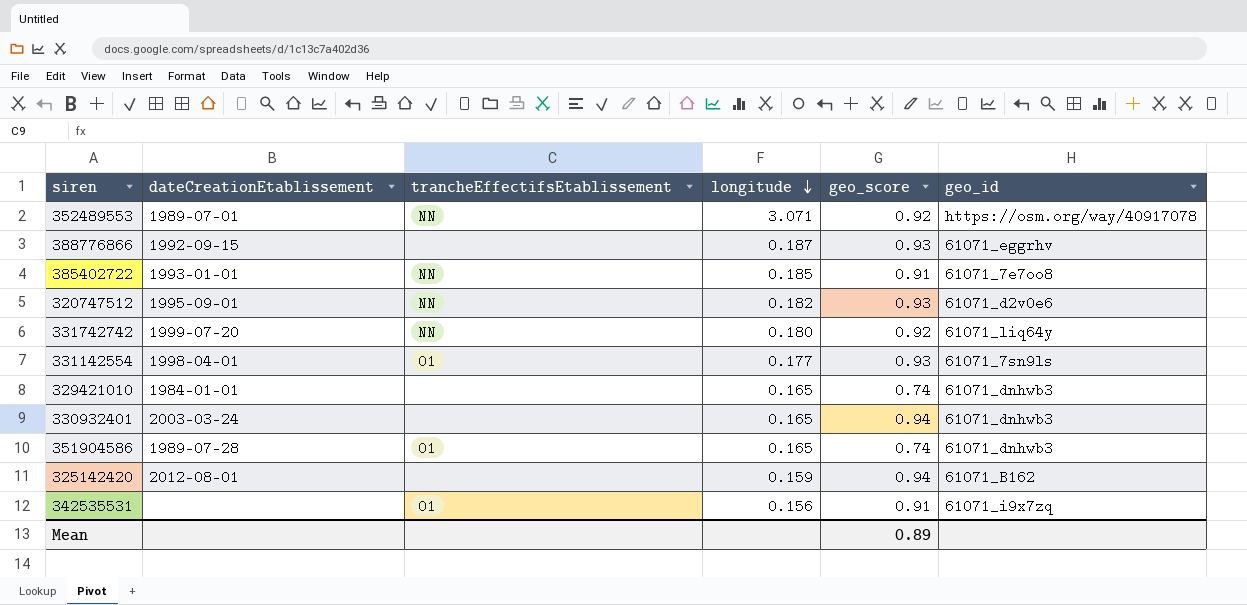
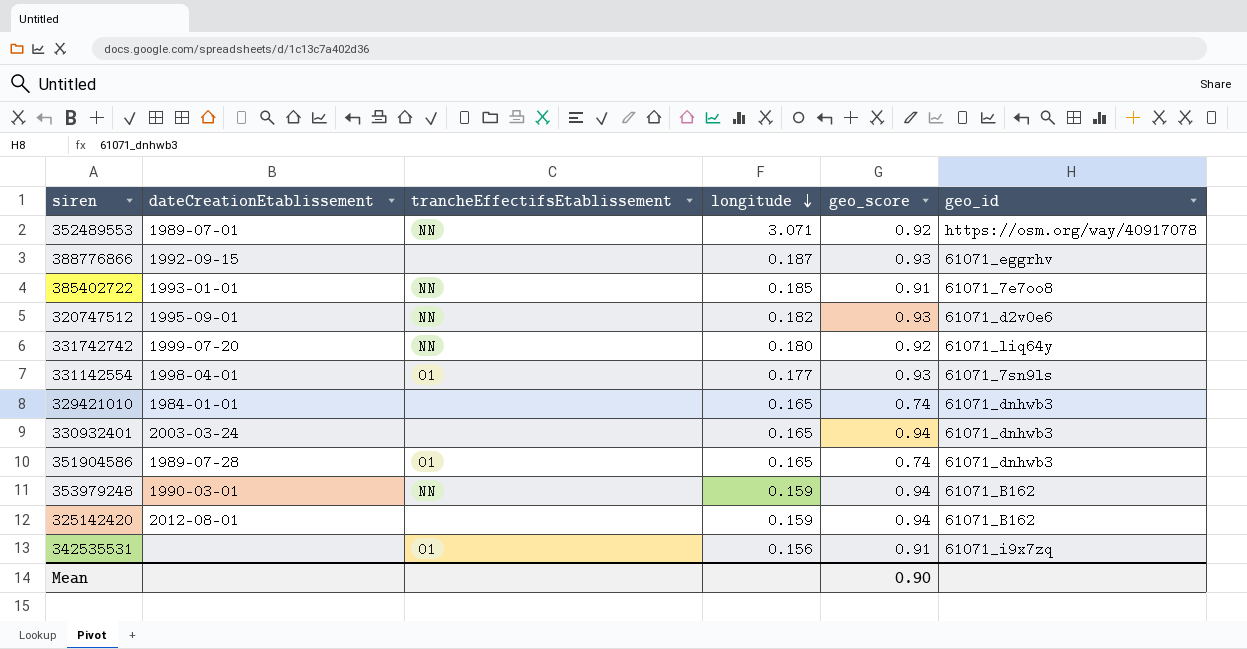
row 353979248: none -> 1990-03-01 | NN | 0.159 | 0.94 | 61071_B162
Mean | geo_score: 0.89 -> 0.90

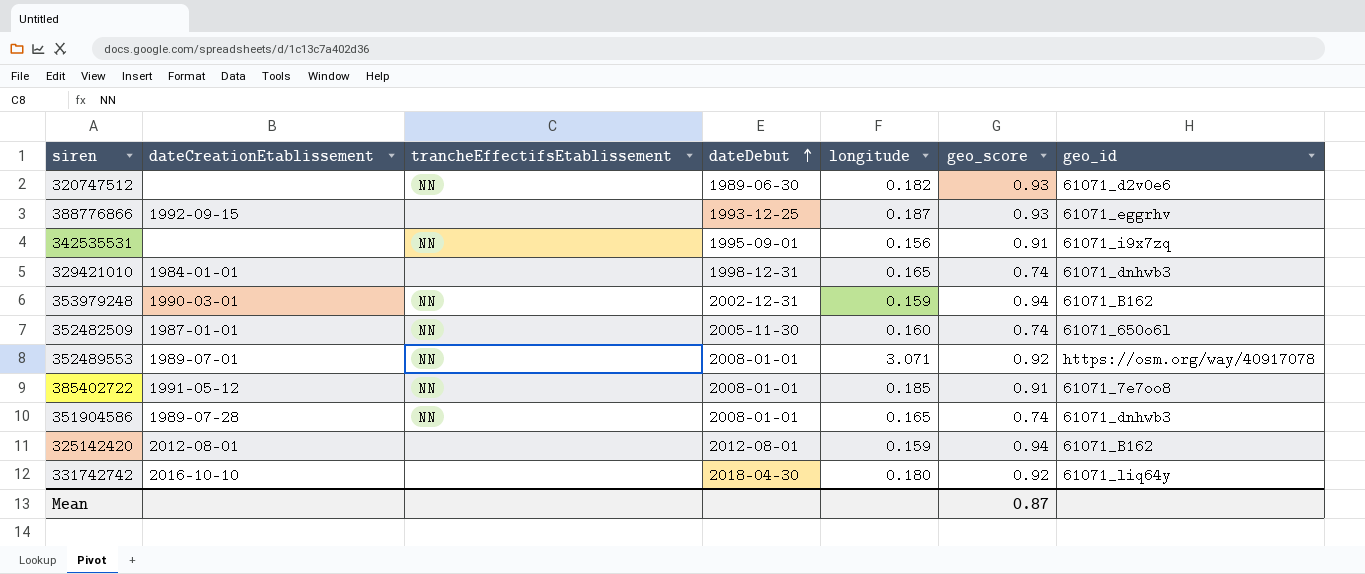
row order: longitude descending -> dateDebut ascending
column dateDebut | position: none -> 4
row 331142554: 1998-04-01 | 01 | 0.177 | 0.93 | 61071_7sn9ls -> none
row 330932401: 2003-03-24 | none | 0.165 | 0.94 | 61071_dnhwb3 -> none
320747512 | dateCreationEtablissement: 1995-09-01 -> none
342535531 | trancheEffectifsEtablissement: 01 -> NN
row 352482509: none -> 1987-01-01 | NN | 2005-11-30 | 0.160 | 0.74 | 61071_650o6l
385402722 | dateCreationEtablissement: 1993-01-01 -> 1991-05-12
351904586 | trancheEffectifsEtablissement: 01 -> NN
331742742 | dateCreationEtablissement: 1999-07-20 -> 2016-10-10
331742742 | trancheEffectifsEtablissement: NN -> none
Mean | geo_score: 0.90 -> 0.87

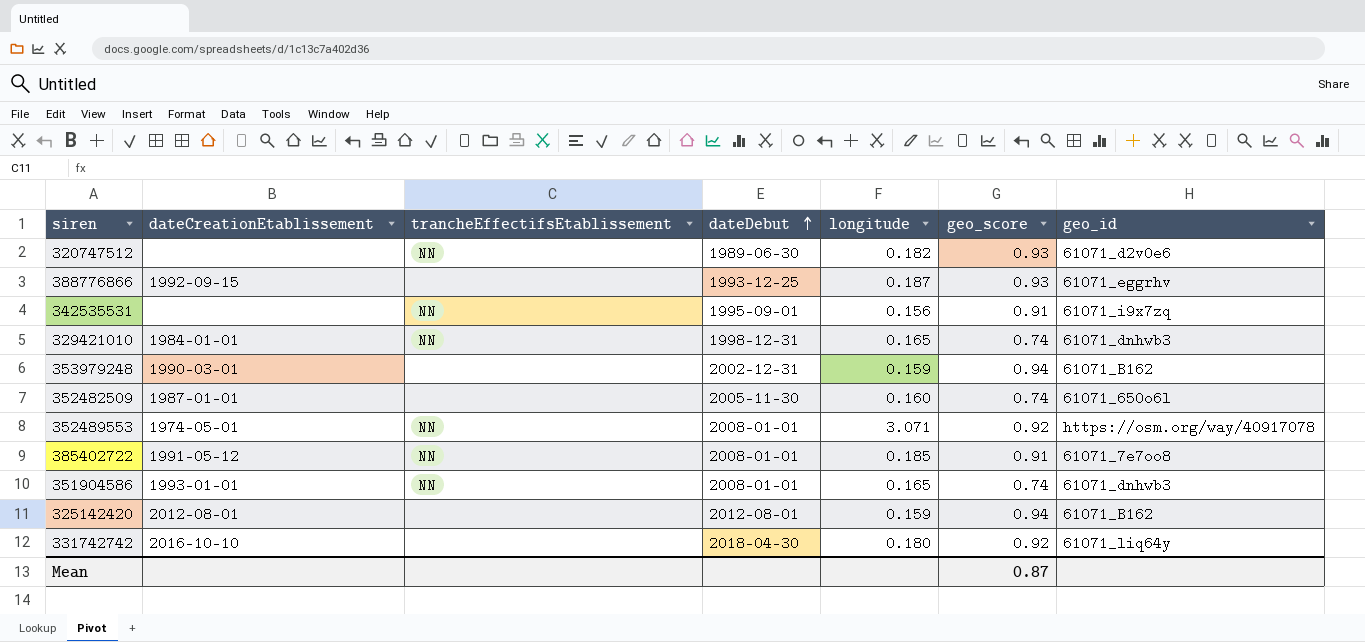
329421010 | trancheEffectifsEtablissement: none -> NN
353979248 | trancheEffectifsEtablissement: NN -> none
352482509 | trancheEffectifsEtablissement: NN -> none
352489553 | dateCreationEtablissement: 1989-07-01 -> 1974-05-01
351904586 | dateCreationEtablissement: 1989-07-28 -> 1993-01-01

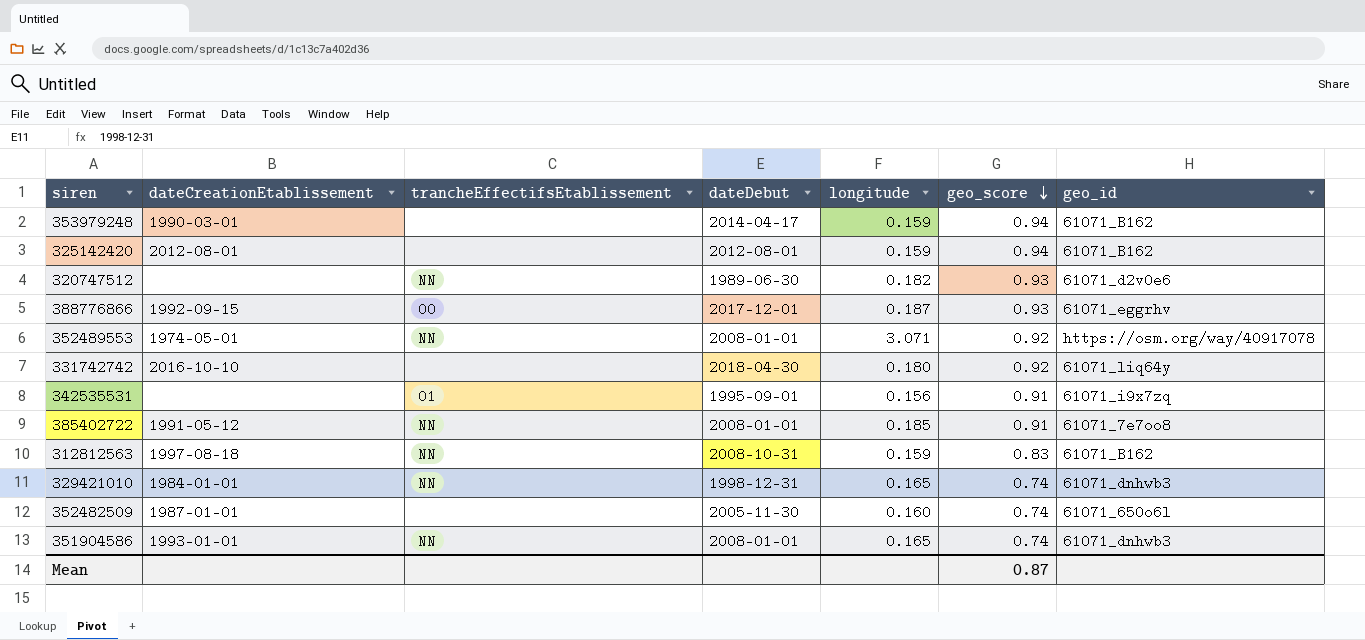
row order: dateDebut ascending -> geo_score descending
353979248 | dateDebut: 2002-12-31 -> 2014-04-17
388776866 | trancheEffectifsEtablissement: none -> 00
388776866 | dateDebut: 1993-12-25 -> 2017-12-01
342535531 | trancheEffectifsEtablissement: NN -> 01
row 312812563: none -> 1997-08-18 | NN | 2008-10-31 | 0.159 | 0.83 | 61071_B162

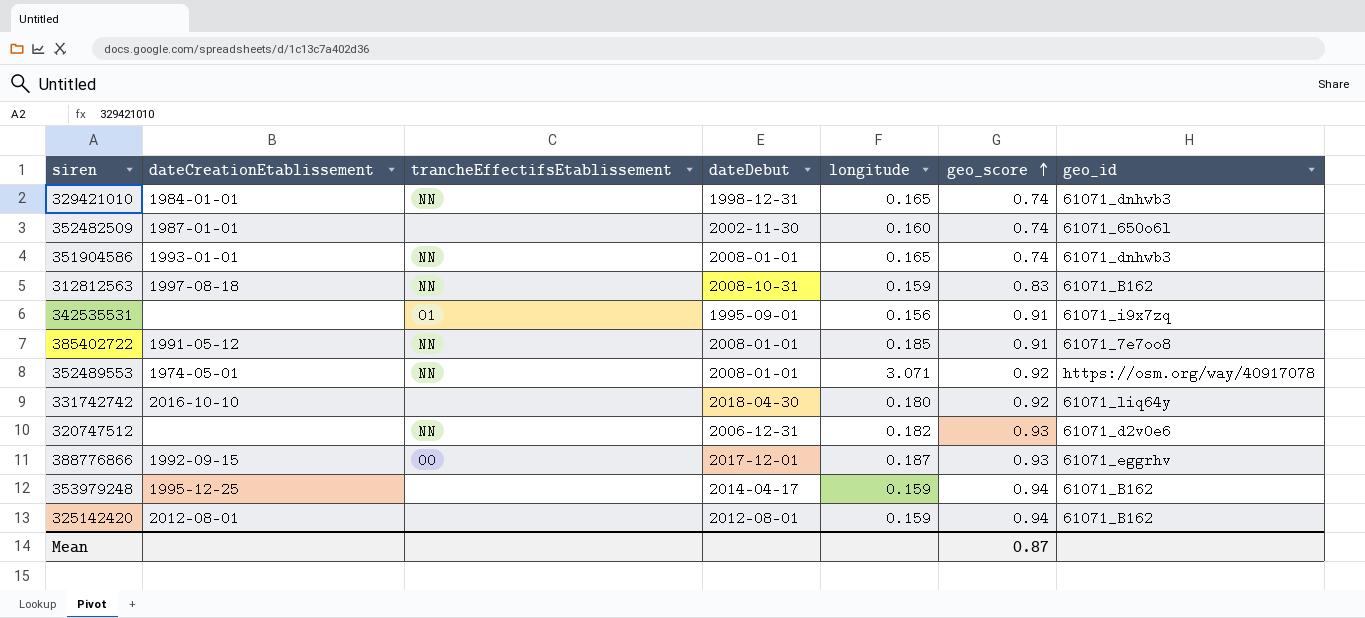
row order: geo_score descending -> geo_score ascending
352482509 | dateDebut: 2005-11-30 -> 2002-11-30
320747512 | dateDebut: 1989-06-30 -> 2006-12-31
353979248 | dateCreationEtablissement: 1990-03-01 -> 1995-12-25

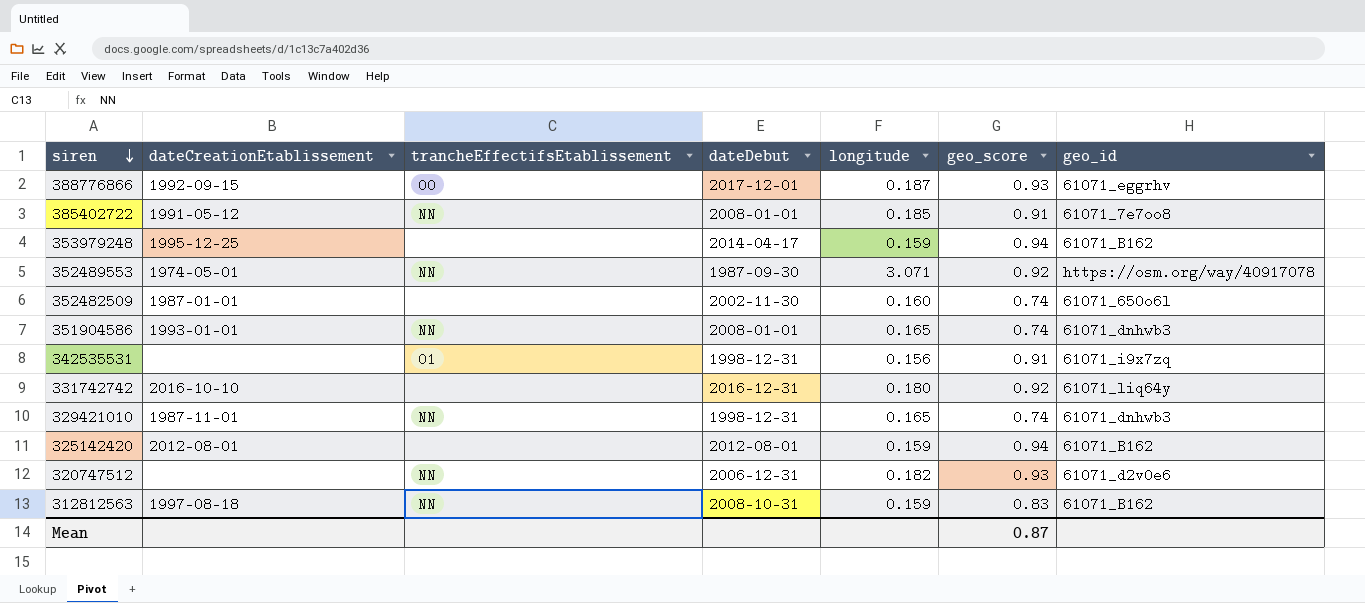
row order: geo_score ascending -> siren descending
352489553 | dateDebut: 2008-01-01 -> 1987-09-30
342535531 | dateDebut: 1995-09-01 -> 1998-12-31
331742742 | dateDebut: 2018-04-30 -> 2016-12-31
329421010 | dateCreationEtablissement: 1984-01-01 -> 1987-11-01

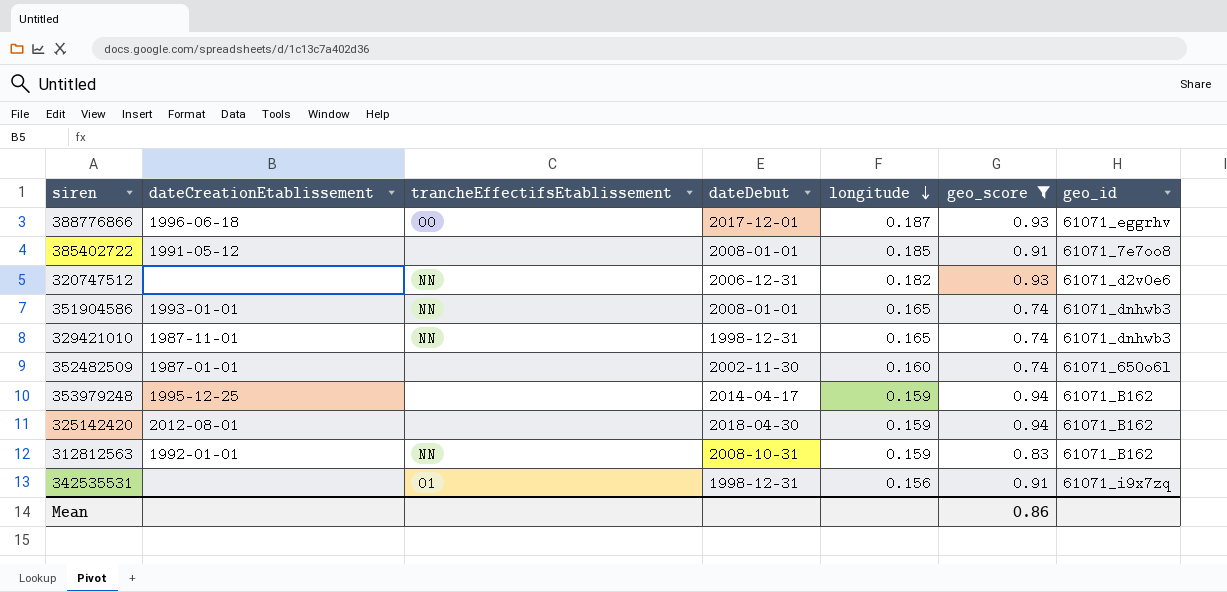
filter: none -> geo_score != 0.92
row order: siren descending -> longitude descending
388776866 | dateCreationEtablissement: 1992-09-15 -> 1996-06-18
385402722 | trancheEffectifsEtablissement: NN -> none
325142420 | dateDebut: 2012-08-01 -> 2018-04-30
312812563 | dateCreationEtablissement: 1997-08-18 -> 1992-01-01
Mean | geo_score: 0.87 -> 0.86

